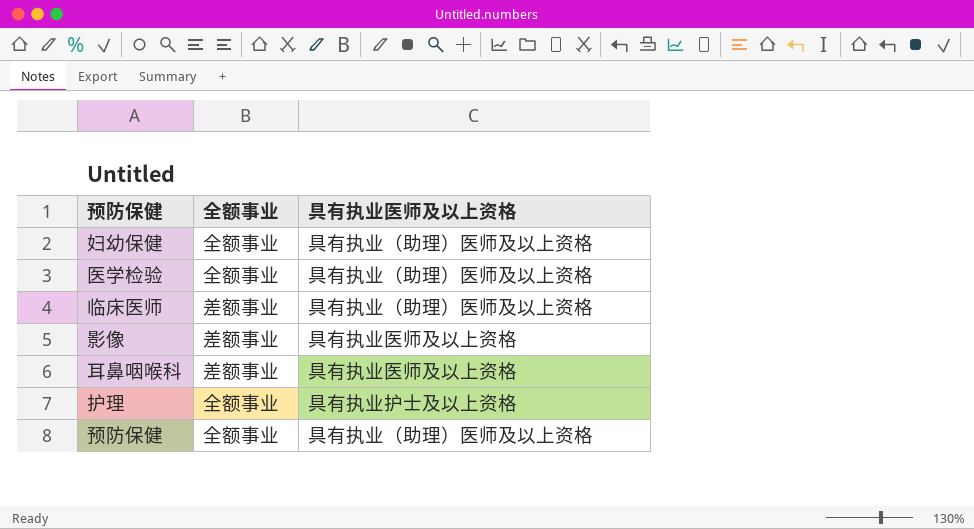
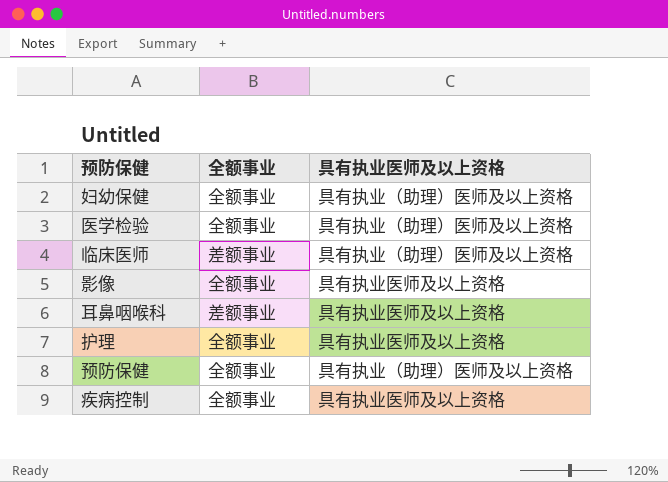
影像 | 全额事业: 差额事业 -> 全额事业
护理 | 具有执业医师及以上资格: 具有执业护士及以上资格 -> 具有执业医师及以上资格
row 疾病控制: none -> 全额事业 | 具有执业医师及以上资格

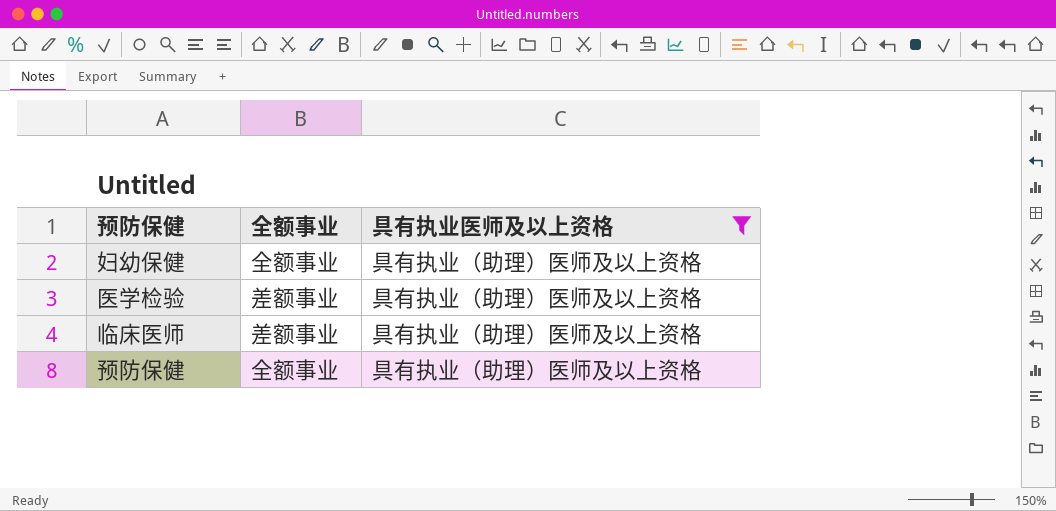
filter: none -> 具有执业医师及以上资格 = 具有执业（助理）医师及以上资格
医学检验 | 全额事业: 全额事业 -> 差额事业

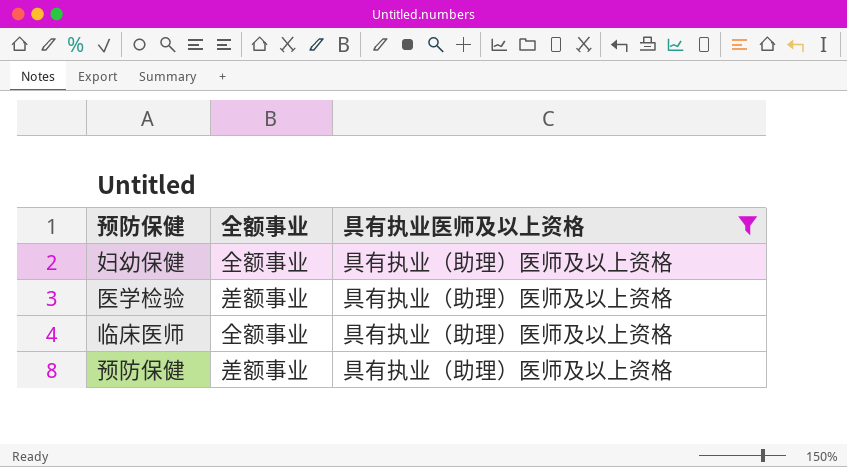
临床医师 | 全额事业: 差额事业 -> 全额事业
预防保健 | 全额事业: 全额事业 -> 差额事业

